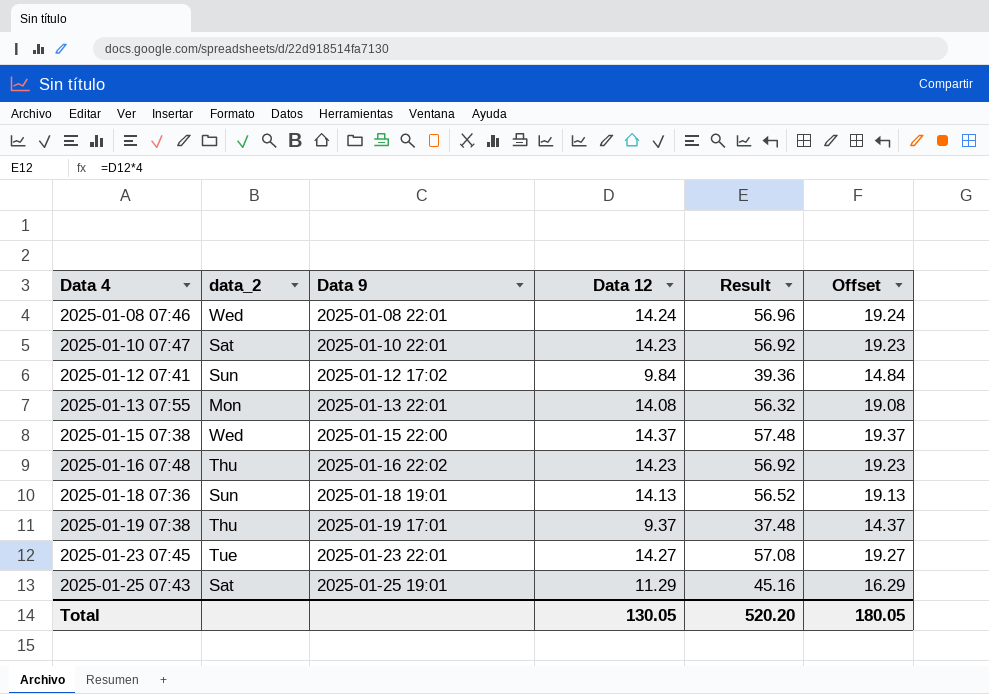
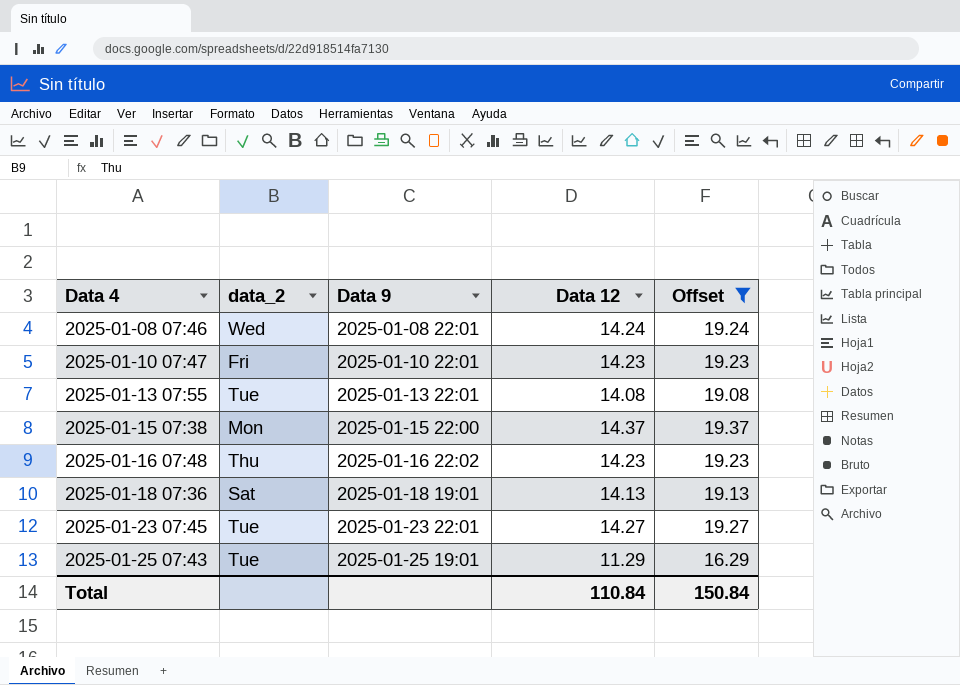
filter: none -> Offset >= 16.29
column Result | formula: [Data 12] * 4 -> none
2025-01-10 07:47 | data_2: Sat -> Fri
2025-01-13 07:55 | data_2: Mon -> Tue
2025-01-15 07:38 | data_2: Wed -> Mon
2025-01-18 07:36 | data_2: Sun -> Sat
2025-01-25 07:43 | data_2: Sat -> Tue
Total | Data 12: 130.05 -> 110.84
Total | Offset: 180.05 -> 150.84

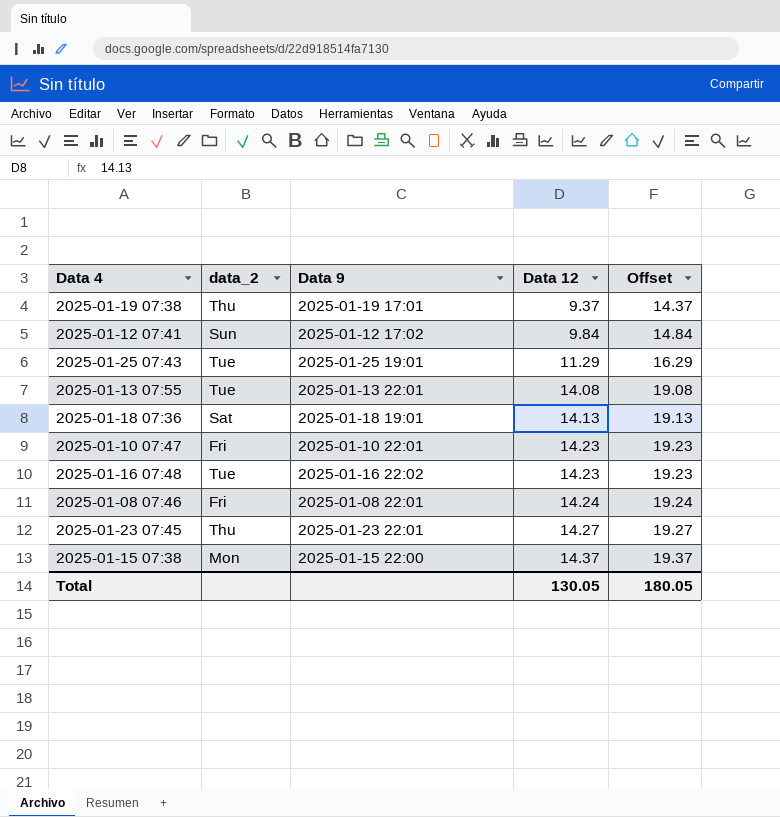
filter: Offset >= 16.29 -> none
row order: Data 4 ascending -> Data 12 ascending
2025-01-16 07:48 | data_2: Thu -> Tue
2025-01-08 07:46 | data_2: Wed -> Fri
2025-01-23 07:45 | data_2: Tue -> Thu
Total | Data 12: 110.84 -> 130.05
Total | Offset: 150.84 -> 180.05

